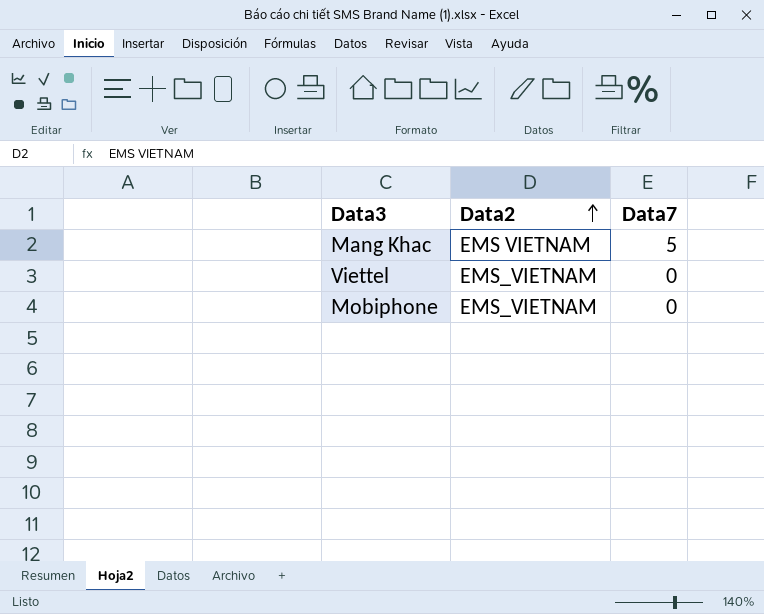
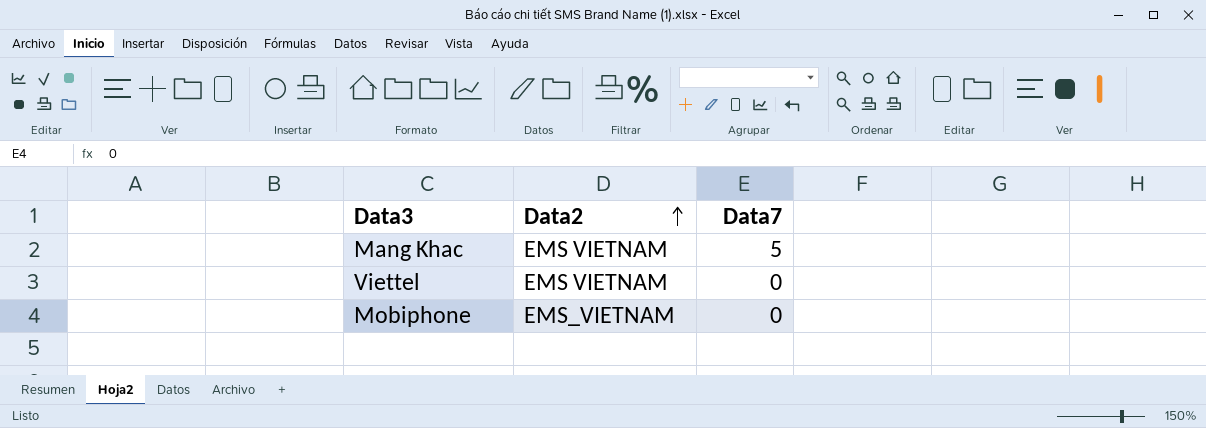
Viettel | Data2: EMS_VIETNAM -> EMS VIETNAM

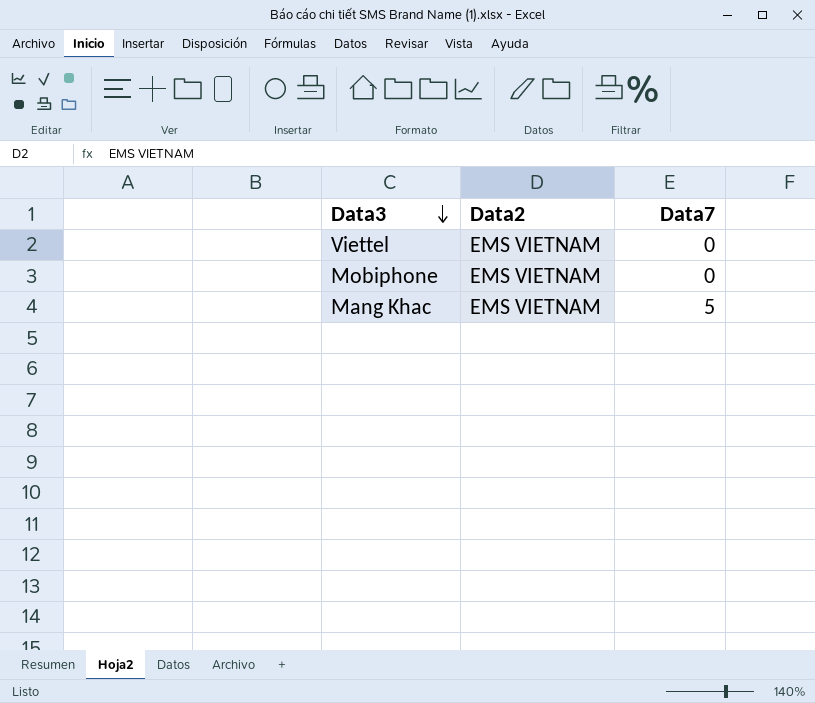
row order: Data2 ascending -> Data3 descending
Mobiphone | Data2: EMS_VIETNAM -> EMS VIETNAM

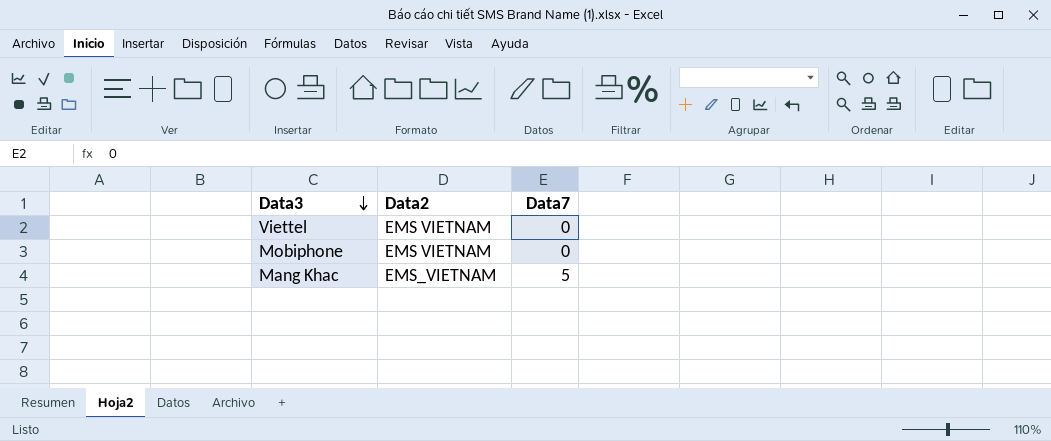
Mang Khac | Data2: EMS VIETNAM -> EMS_VIETNAM

